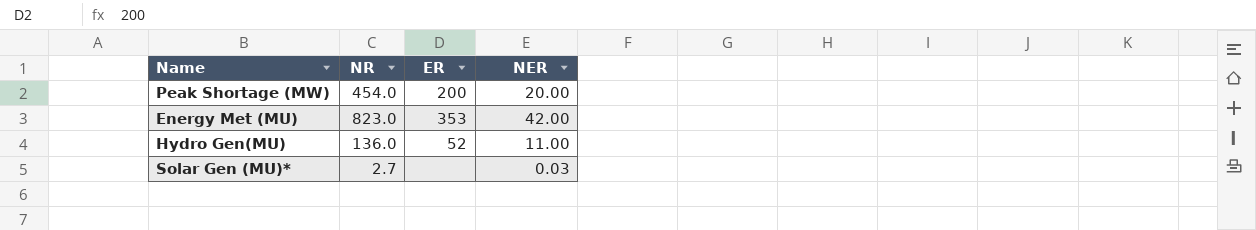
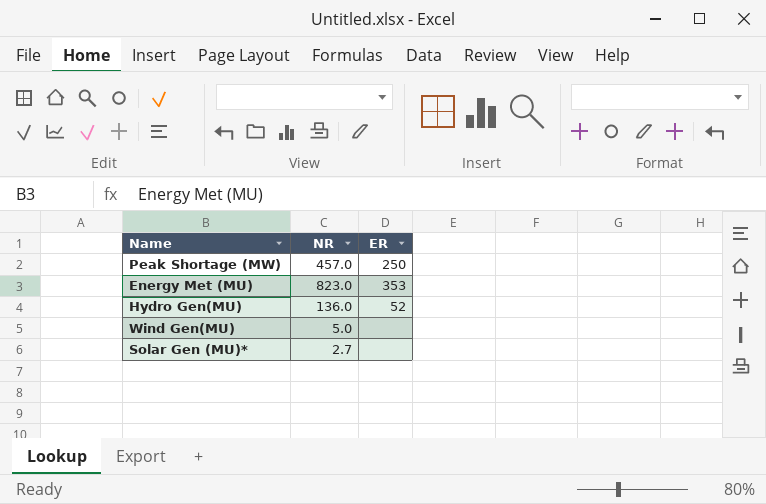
column NER | position: 4 -> none
Peak Shortage (MW) | NR: 454.0 -> 457.0
Peak Shortage (MW) | ER: 200 -> 250
row Wind Gen(MU): none -> 5.0 | none

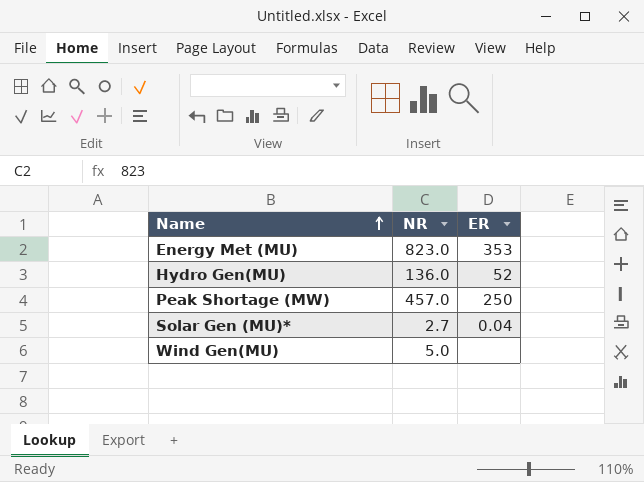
row order: none -> Name ascending
Solar Gen (MU)* | ER: none -> 0.04

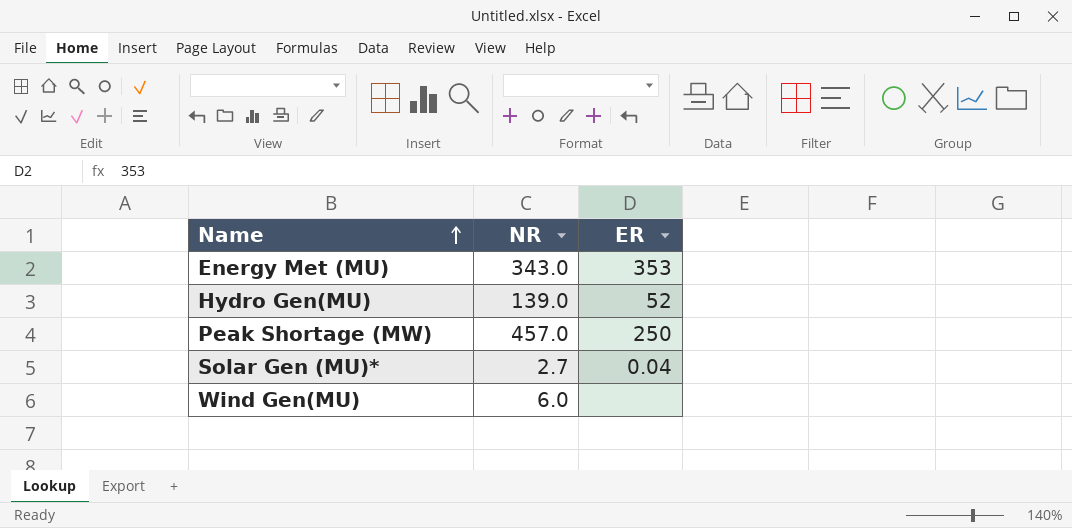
Energy Met (MU) | NR: 823.0 -> 343.0
Hydro Gen(MU) | NR: 136.0 -> 139.0
Wind Gen(MU) | NR: 5.0 -> 6.0

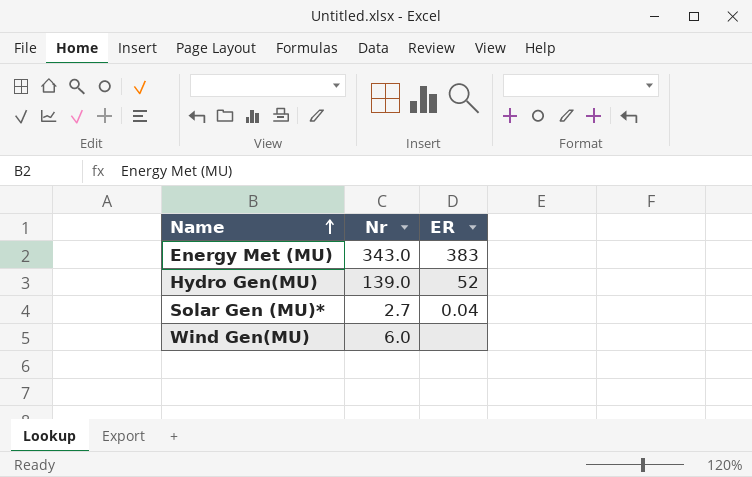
column name: NR -> Nr
row Peak Shortage (MW): 457.0 | 250 -> none
Energy Met (MU) | ER: 353 -> 383

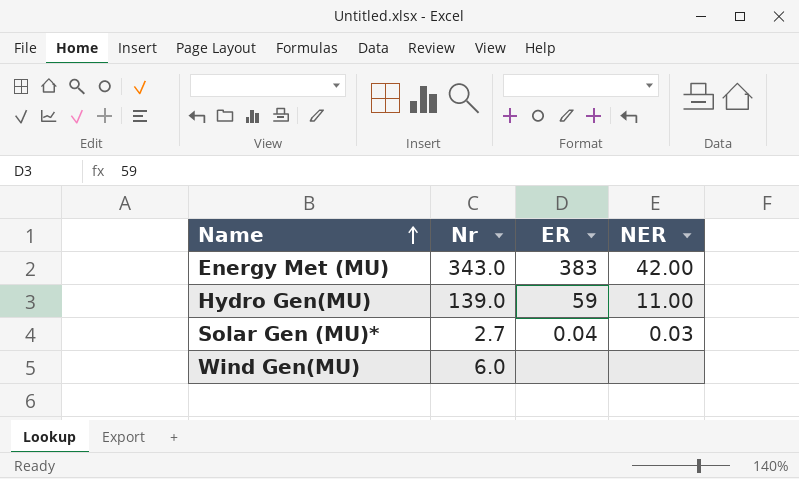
column NER | position: none -> 4
Hydro Gen(MU) | ER: 52 -> 59

